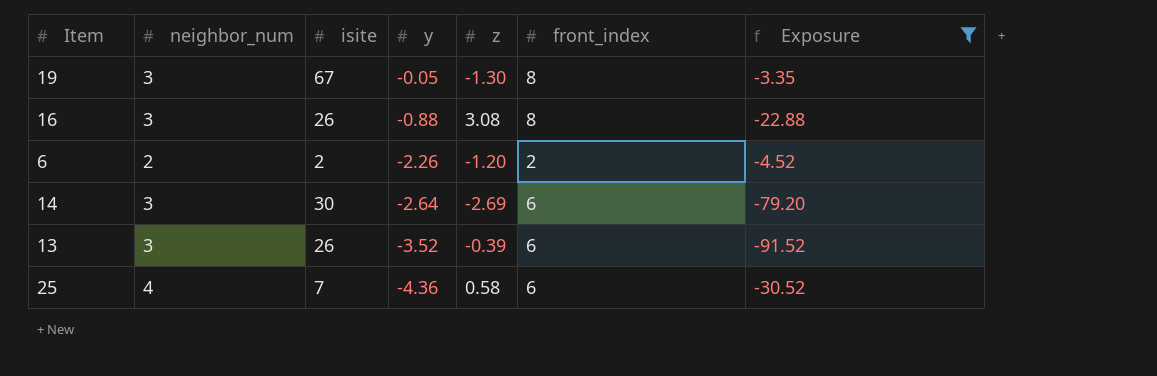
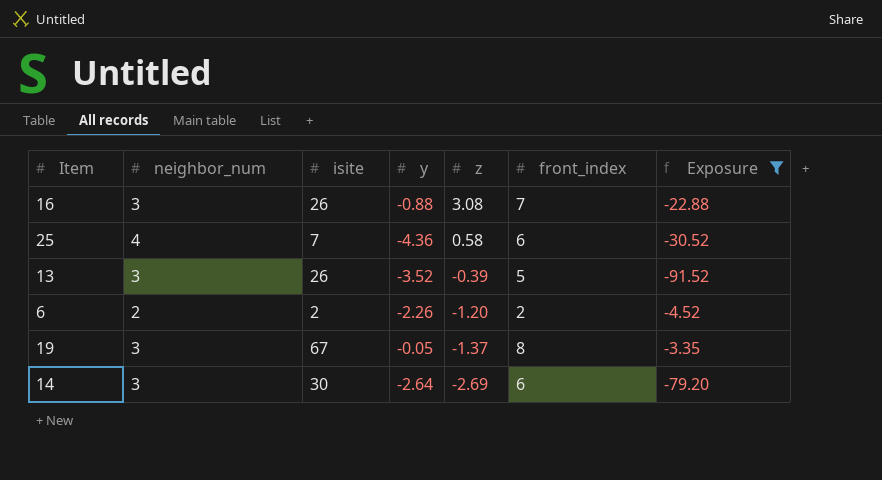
row order: y descending -> z descending
16 | front_index: 8 -> 7
13 | front_index: 6 -> 5
19 | z: -1.30 -> -1.37

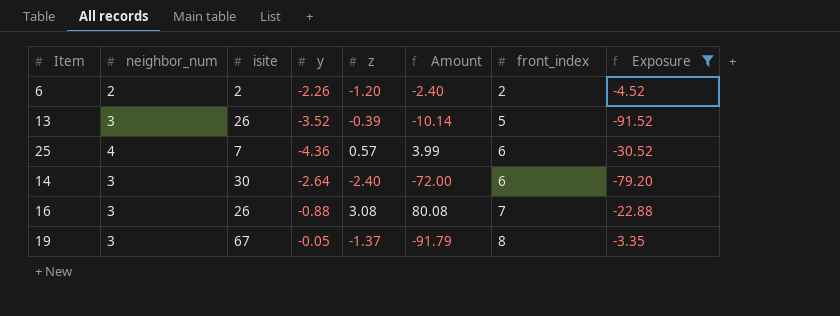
row order: z descending -> front_index ascending
column Amount | formula: none -> [isite] * [z]
25 | z: 0.58 -> 0.57
14 | z: -2.69 -> -2.40

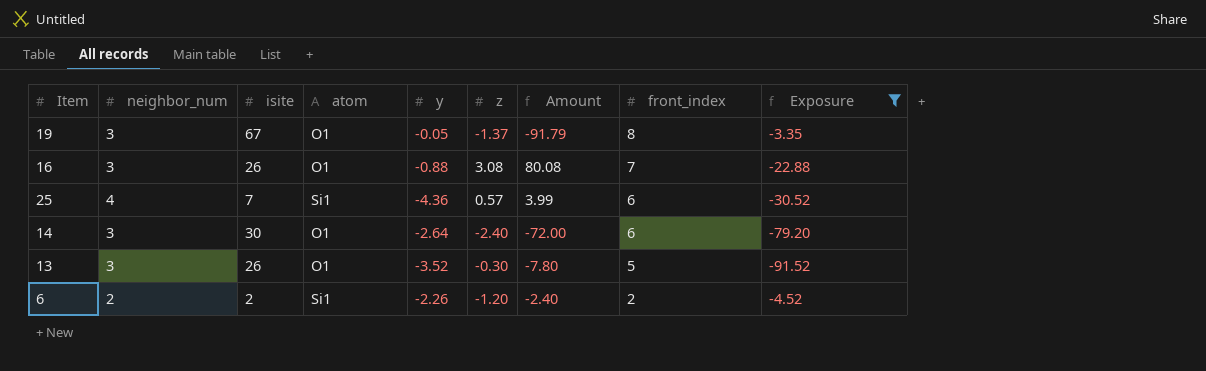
row order: front_index ascending -> front_index descending
column atom | position: none -> 4
13 | z: -0.39 -> -0.30
13 | Amount: -10.14 -> -7.80

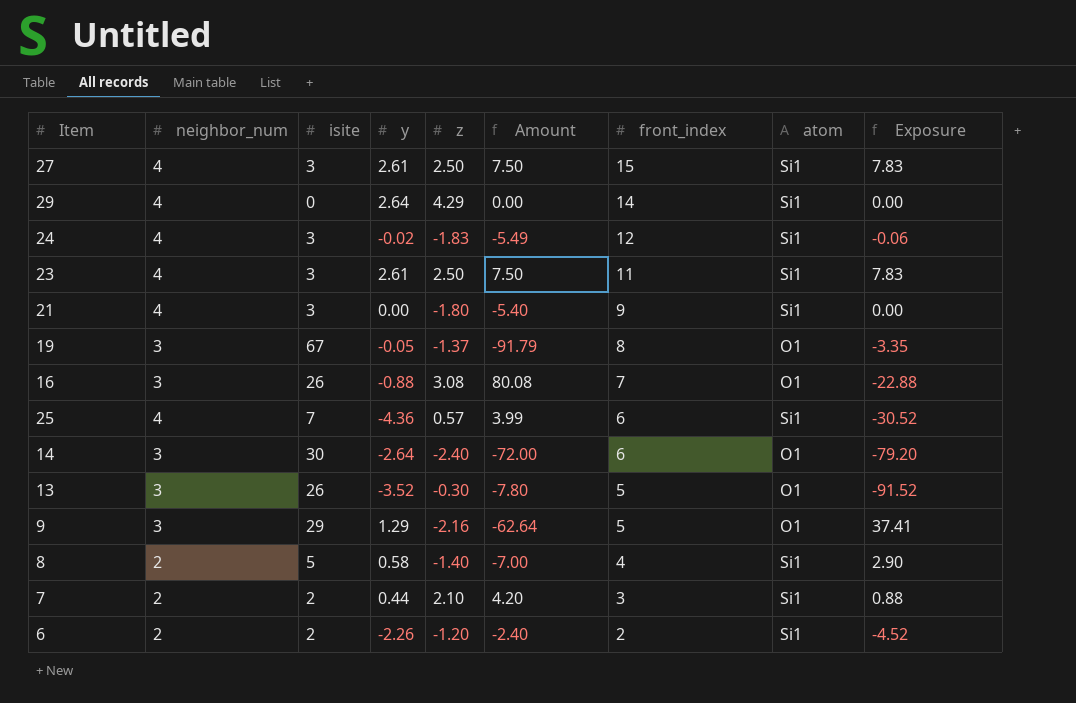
filter: Exposure <= -3.35 -> none
column atom | position: 4 -> 8

